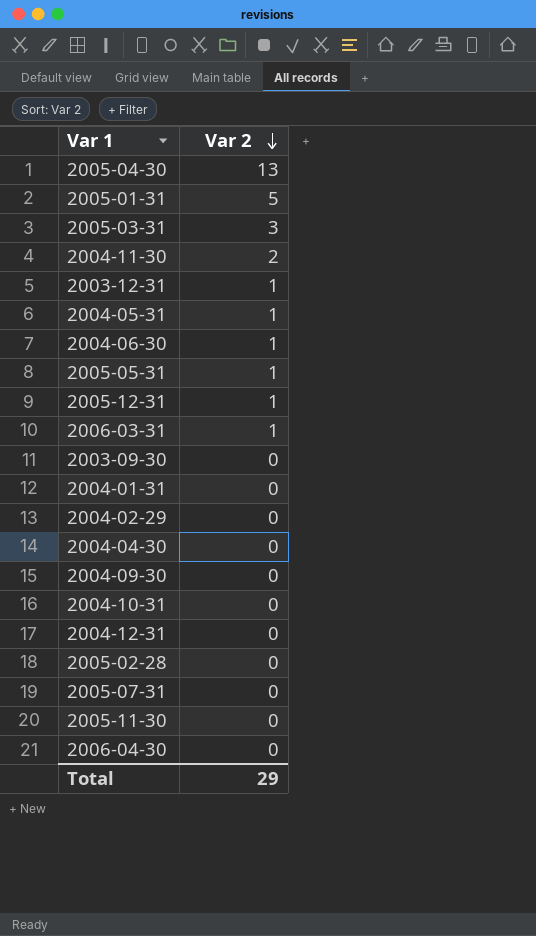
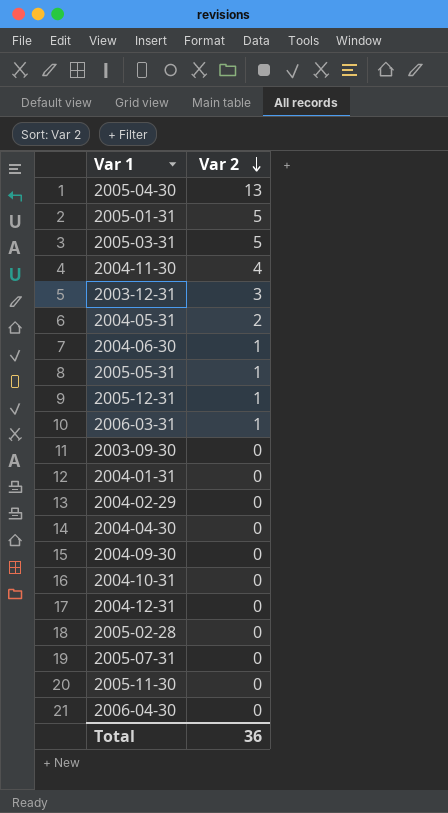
2005-03-31 | Var 2: 3 -> 5
2004-11-30 | Var 2: 2 -> 4
2003-12-31 | Var 2: 1 -> 3
2004-05-31 | Var 2: 1 -> 2
Total | Var 2: 29 -> 36

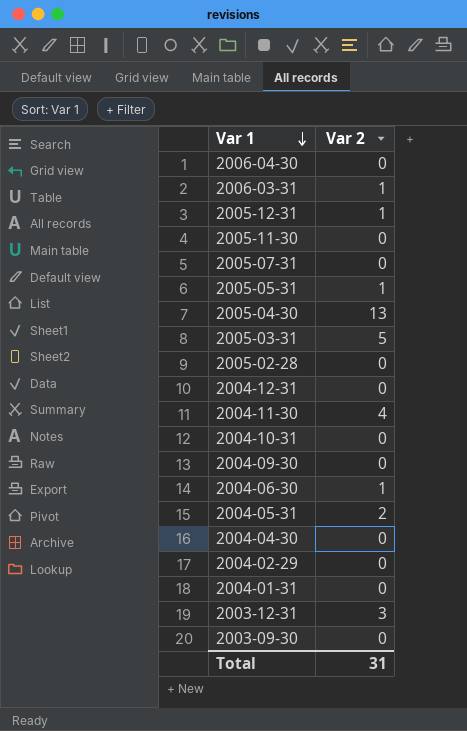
row order: Var 2 descending -> Var 1 descending
row 2005-01-31: 5 -> none
Total | Var 2: 36 -> 31

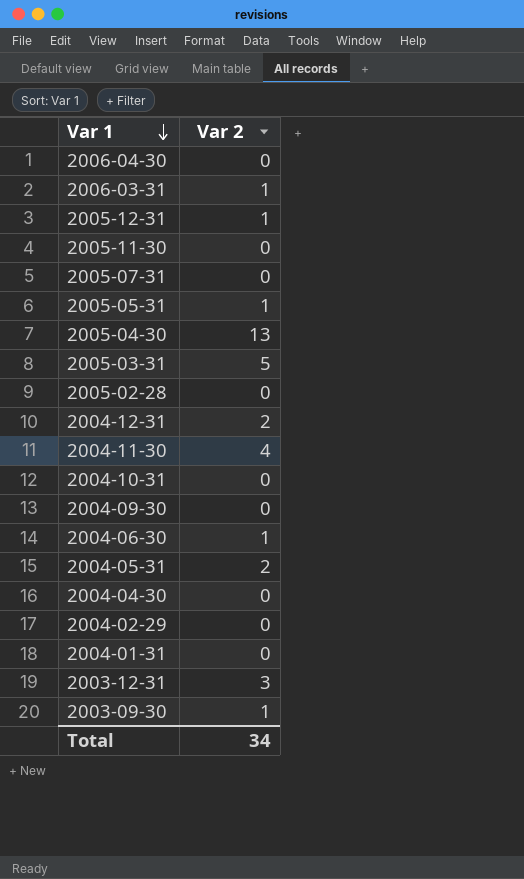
2004-12-31 | Var 2: 0 -> 2
2003-09-30 | Var 2: 0 -> 1
Total | Var 2: 31 -> 34

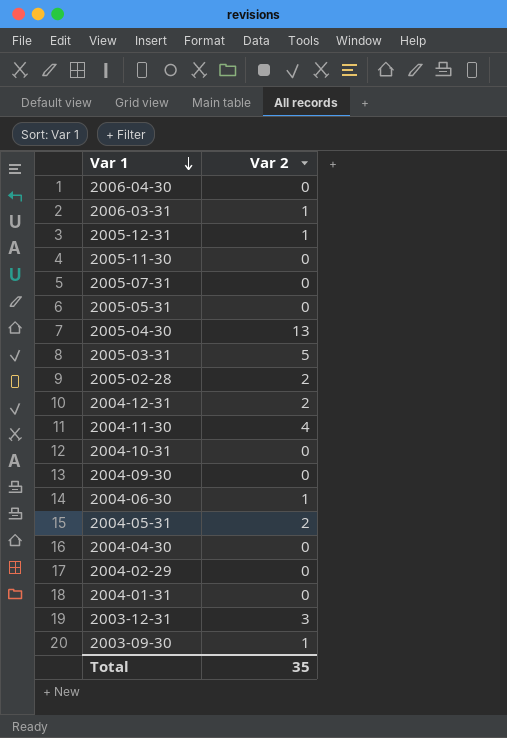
2005-05-31 | Var 2: 1 -> 0
2005-02-28 | Var 2: 0 -> 2
Total | Var 2: 34 -> 35

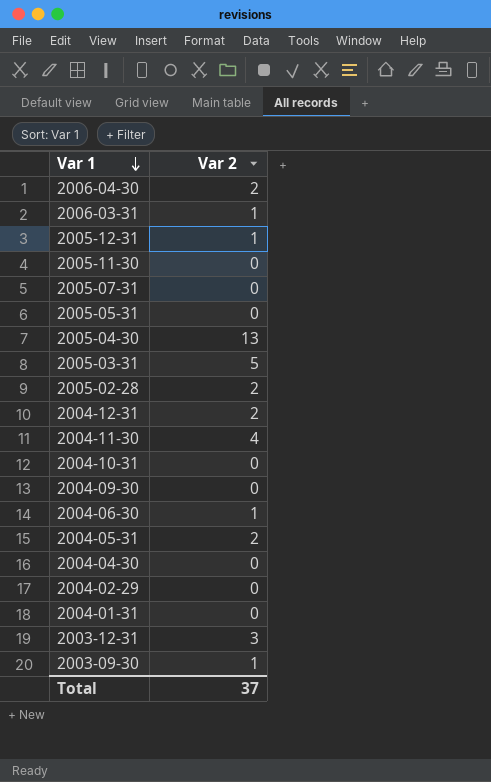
2006-04-30 | Var 2: 0 -> 2
Total | Var 2: 35 -> 37

